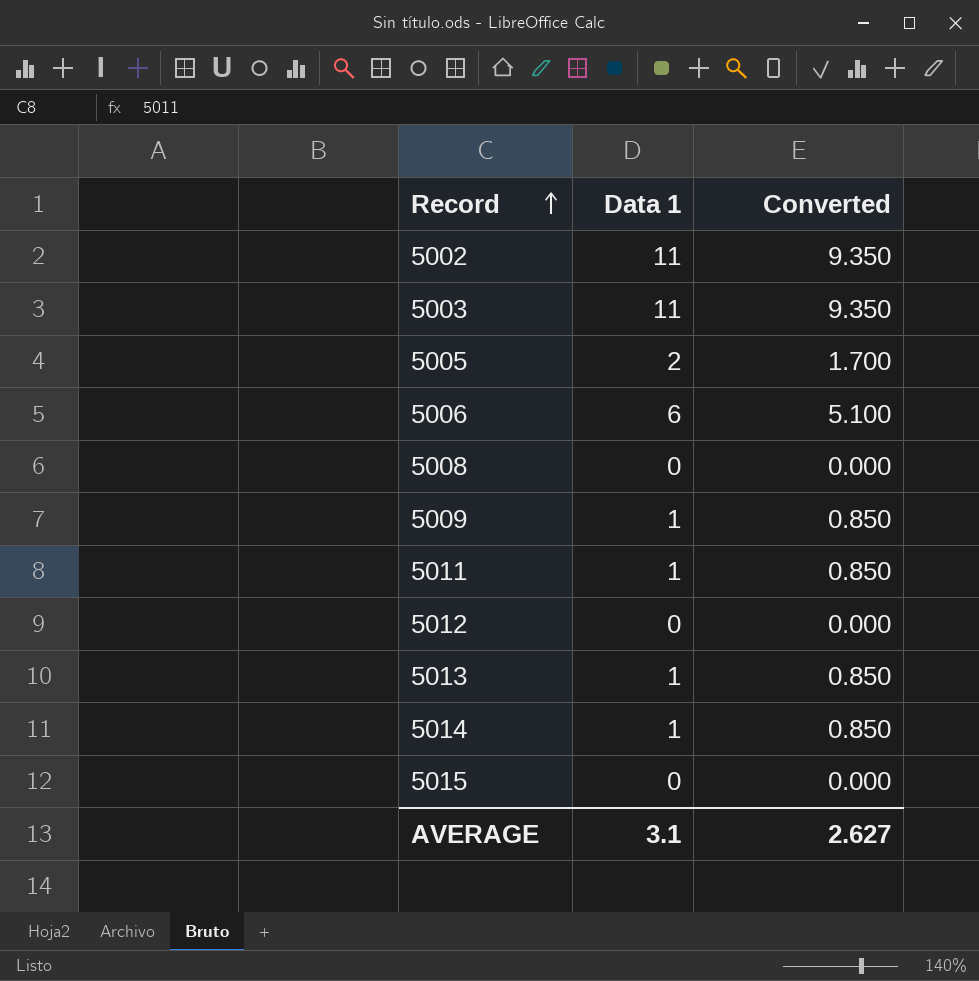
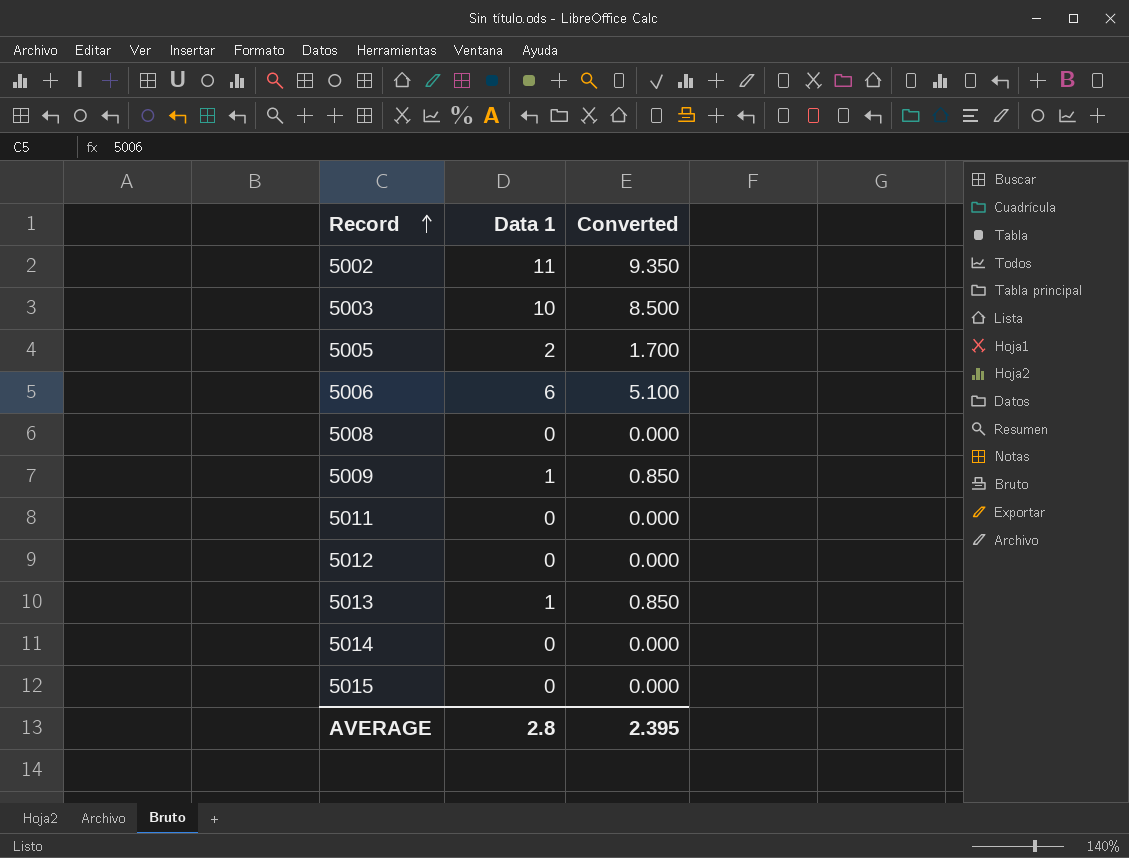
5003 | Data 1: 11 -> 10
5003 | Converted: 9.350 -> 8.500
5011 | Data 1: 1 -> 0
5011 | Converted: 0.850 -> 0.000
5014 | Data 1: 1 -> 0
5014 | Converted: 0.850 -> 0.000
AVERAGE | Data 1: 3.1 -> 2.8
AVERAGE | Converted: 2.627 -> 2.395

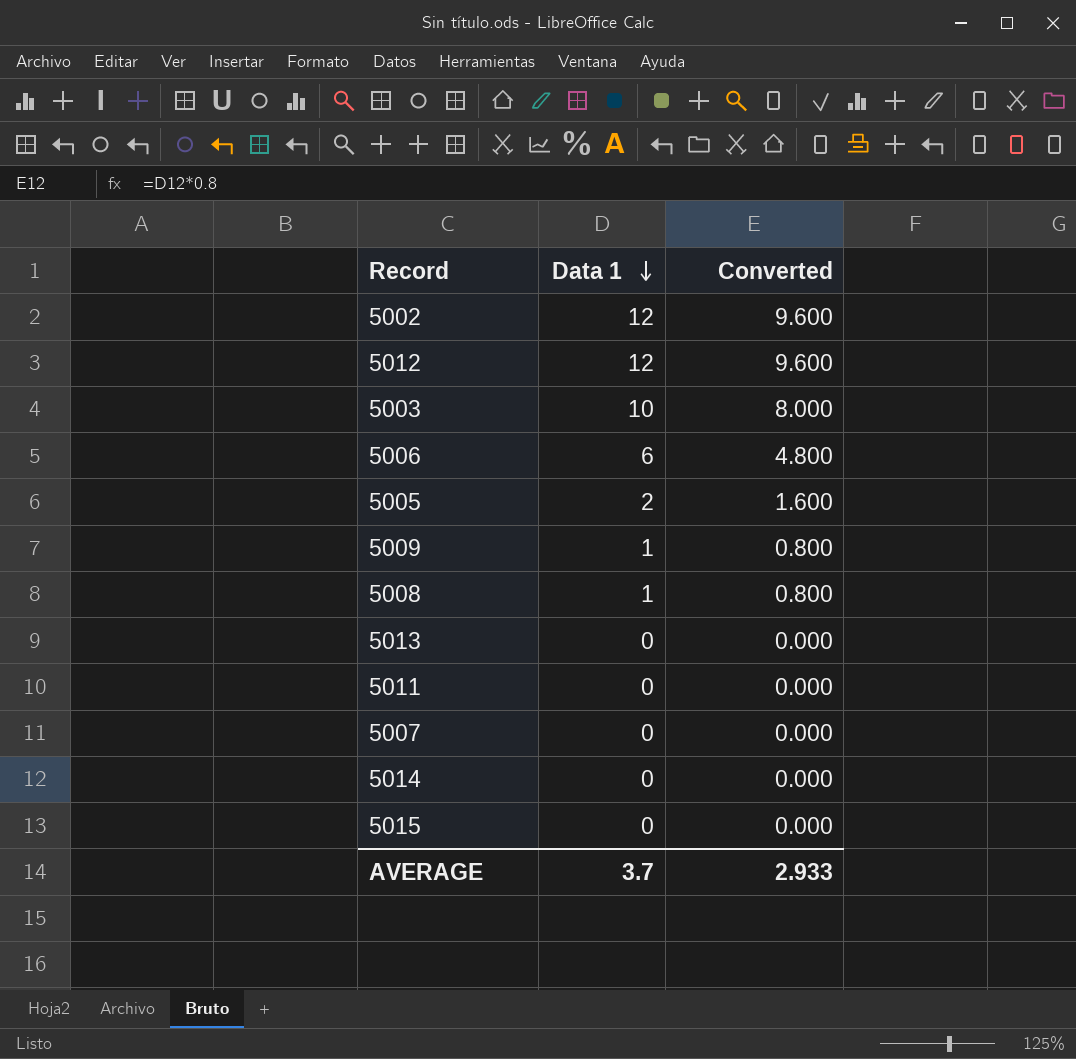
row order: Record ascending -> Data 1 descending
column Converted | formula: [Data 1] * 0.85 -> [Data 1] * 0.8
5002 | Data 1: 11 -> 12
5012 | Data 1: 0 -> 12
5008 | Data 1: 0 -> 1
5013 | Data 1: 1 -> 0
row 5007: none -> 0 | 0.000
AVERAGE | Data 1: 2.8 -> 3.7
AVERAGE | Converted: 2.395 -> 2.933

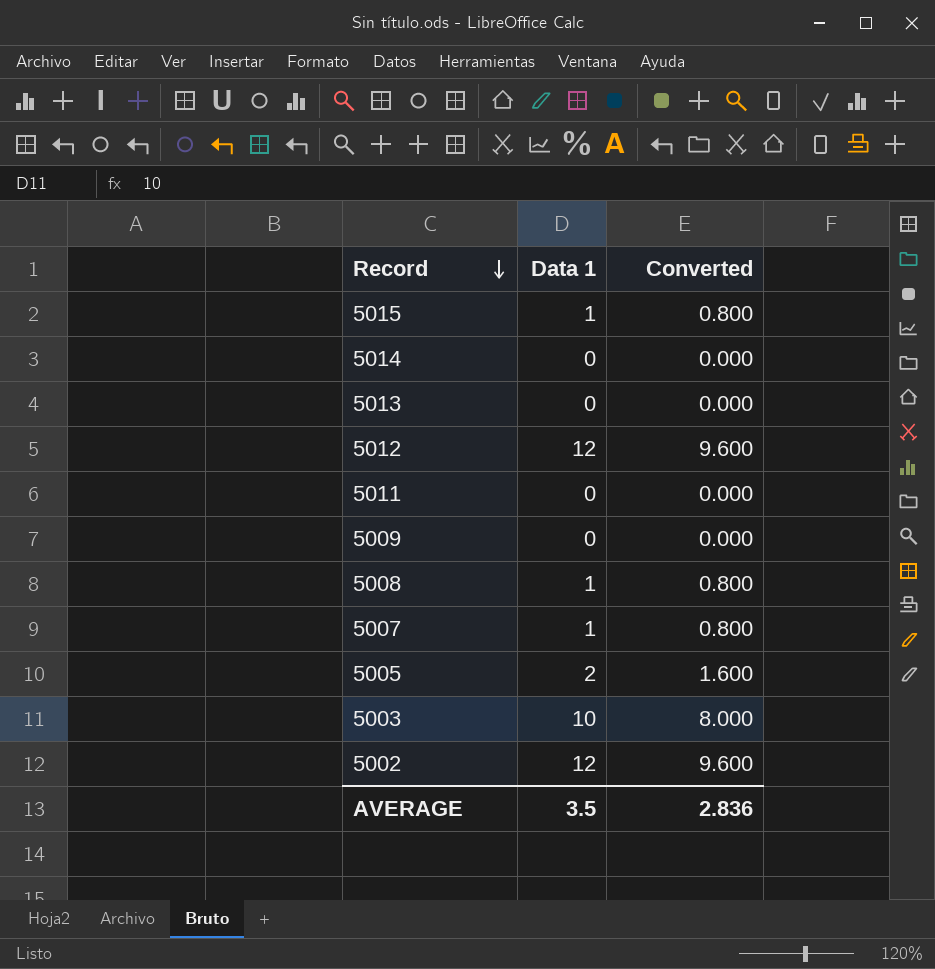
row order: Data 1 descending -> Record descending
row 5006: 6 | 4.800 -> none
5015 | Data 1: 0 -> 1
5015 | Converted: 0.000 -> 0.800
5009 | Data 1: 1 -> 0
5009 | Converted: 0.800 -> 0.000
5007 | Data 1: 0 -> 1
5007 | Converted: 0.000 -> 0.800
AVERAGE | Data 1: 3.7 -> 3.5
AVERAGE | Converted: 2.933 -> 2.836

